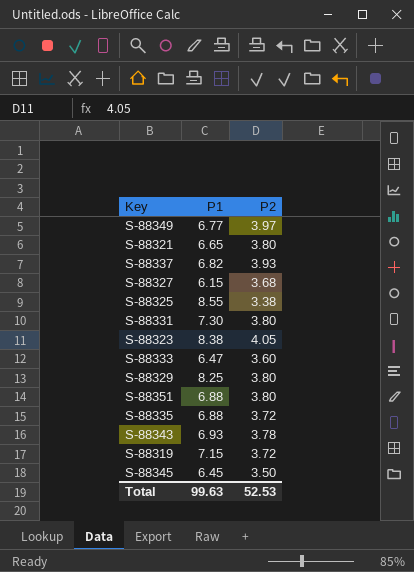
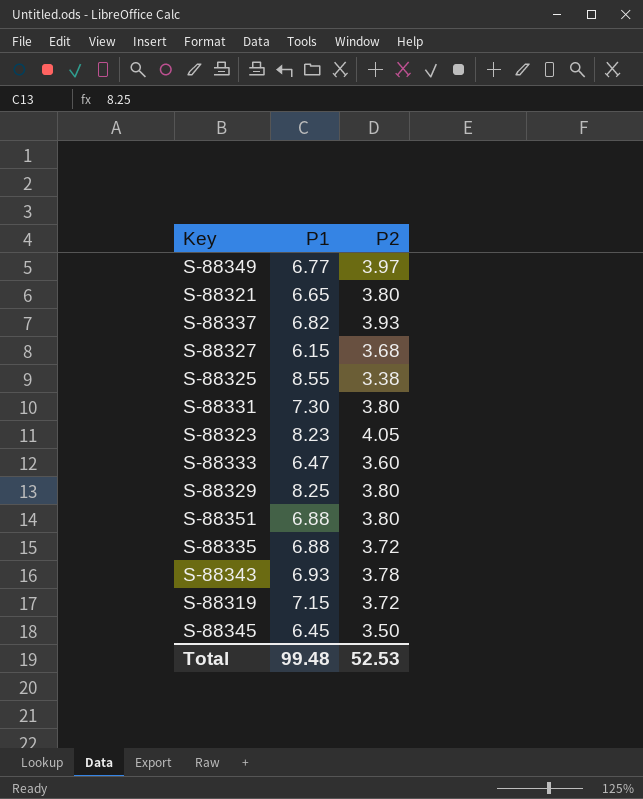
S-88323 | P1: 8.38 -> 8.23
Total | P1: 99.63 -> 99.48

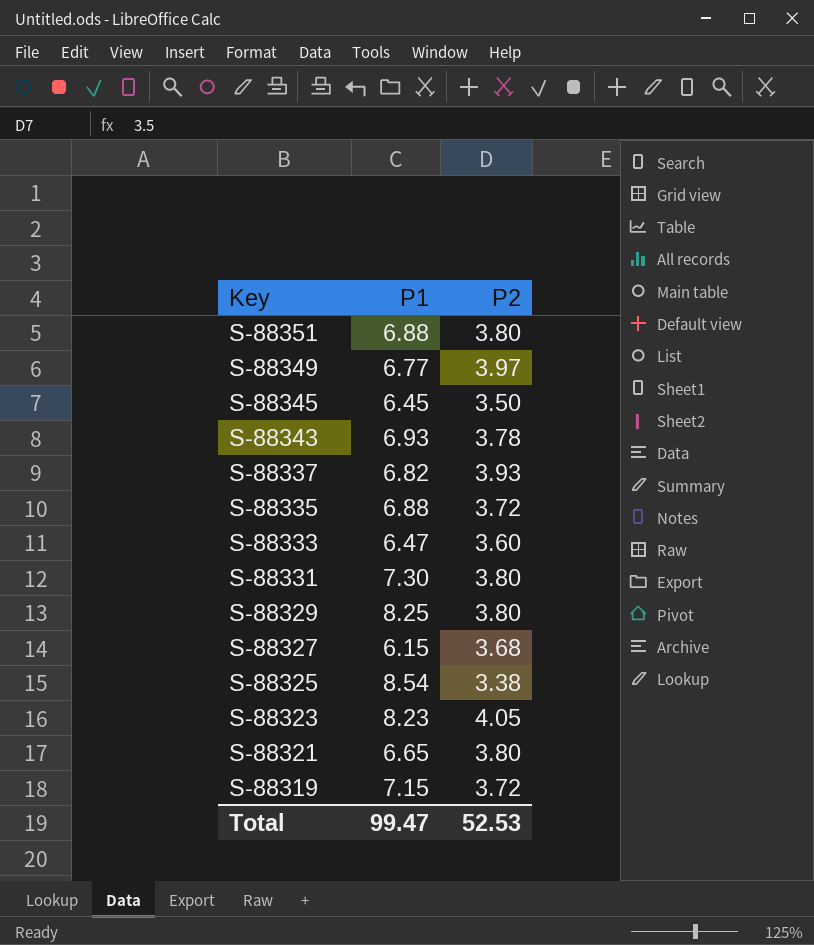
row order: none -> Key descending
S-88325 | P1: 8.55 -> 8.54
Total | P1: 99.48 -> 99.47

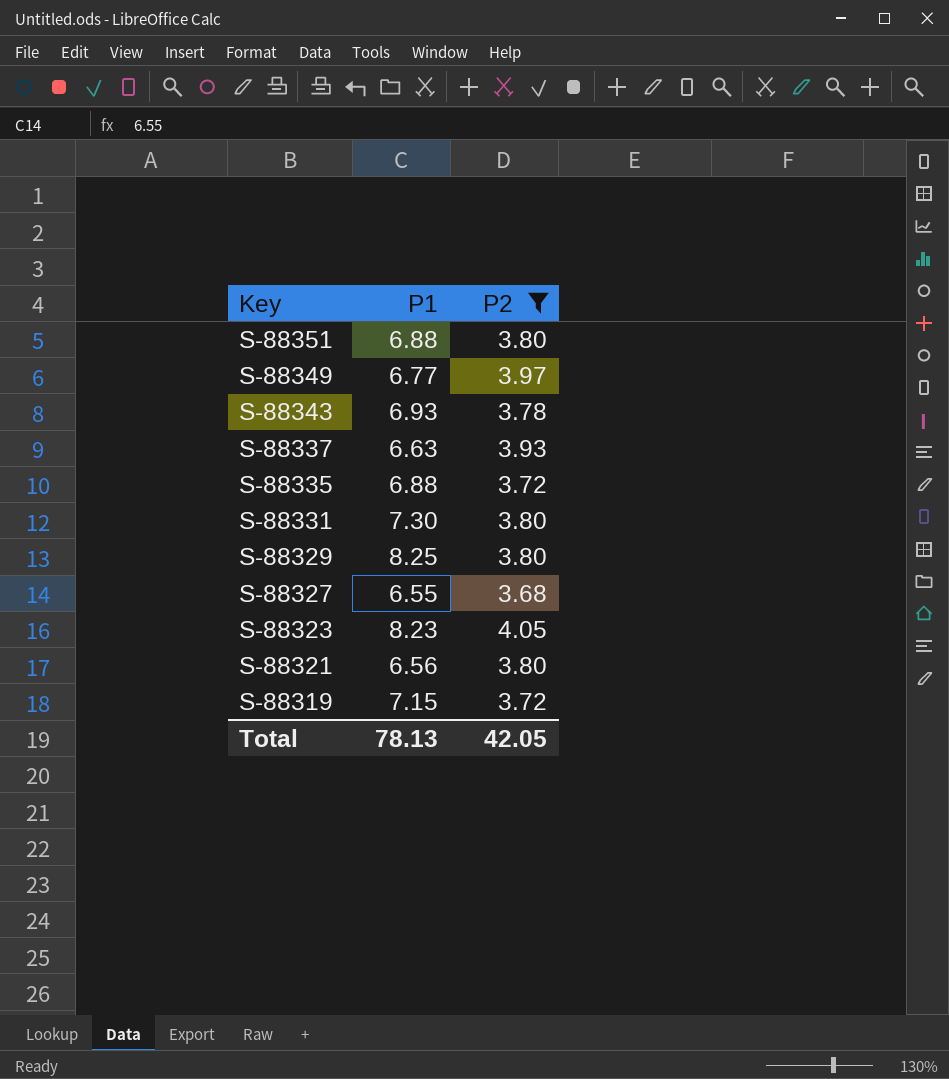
filter: none -> P2 >= 3.68
S-88337 | P1: 6.82 -> 6.63
S-88327 | P1: 6.15 -> 6.55
S-88321 | P1: 6.65 -> 6.56
Total | P1: 99.47 -> 78.13
Total | P2: 52.53 -> 42.05

